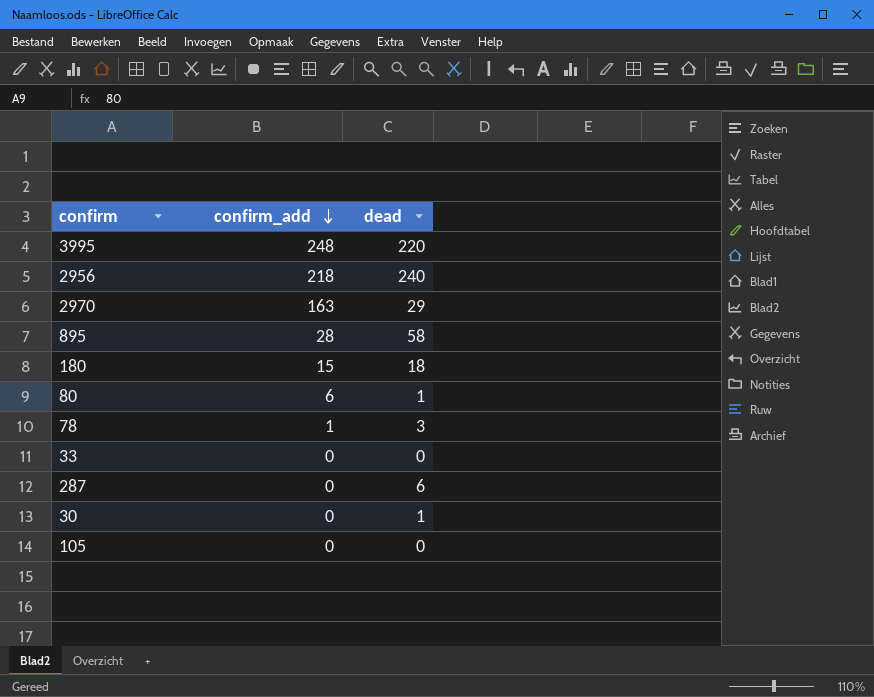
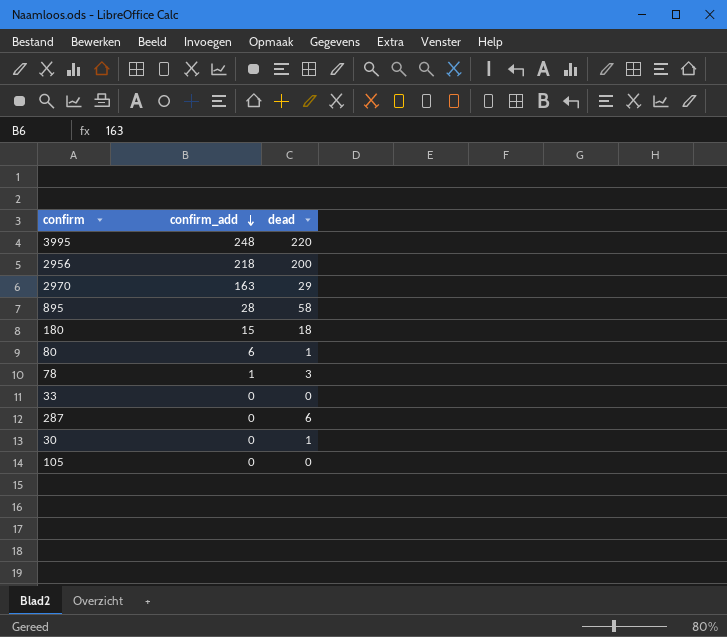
2956 | dead: 240 -> 200

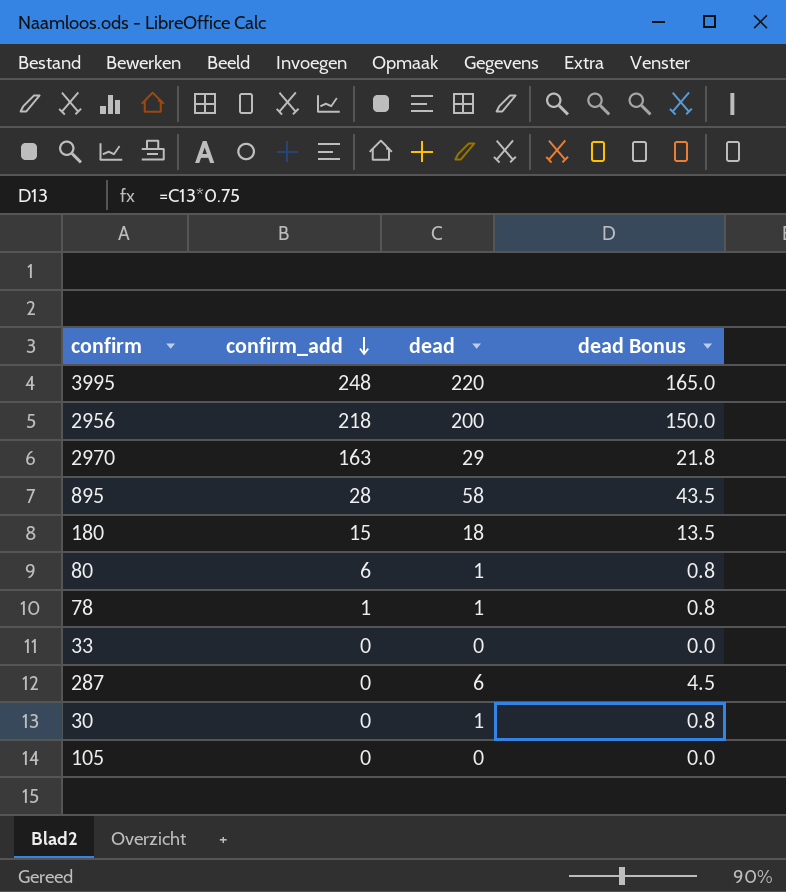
column dead Bonus | formula: none -> [dead] * 0.75
78 | dead: 3 -> 1

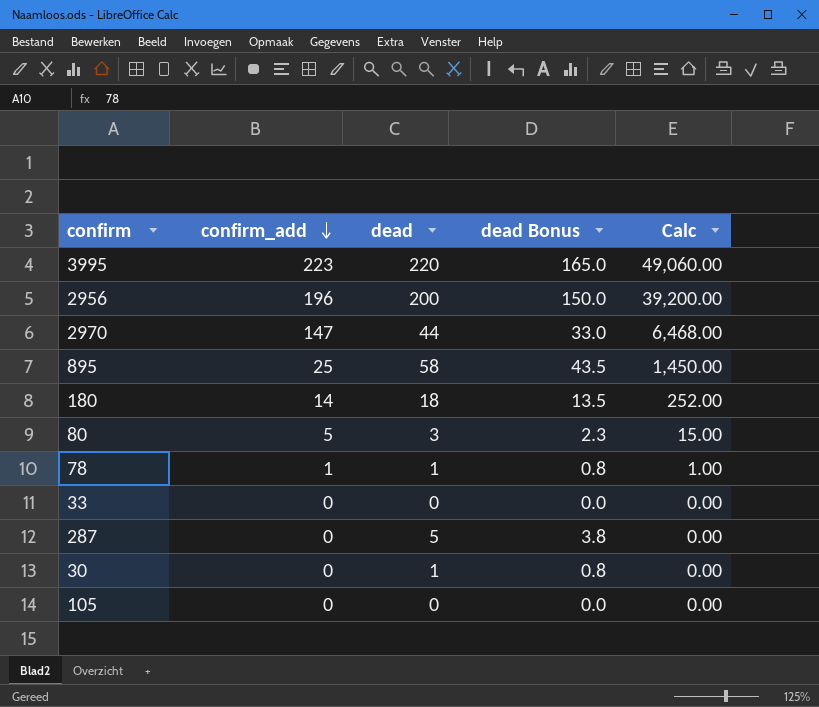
column Calc | formula: none -> [confirm_add] * [dead]
3995 | confirm_add: 248 -> 223
2956 | confirm_add: 218 -> 196
2970 | confirm_add: 163 -> 147
2970 | dead: 29 -> 44
2970 | dead Bonus: 21.8 -> 33.0
895 | confirm_add: 28 -> 25
180 | confirm_add: 15 -> 14
80 | confirm_add: 6 -> 5
80 | dead: 1 -> 3
80 | dead Bonus: 0.8 -> 2.3
287 | dead: 6 -> 5
287 | dead Bonus: 4.5 -> 3.8

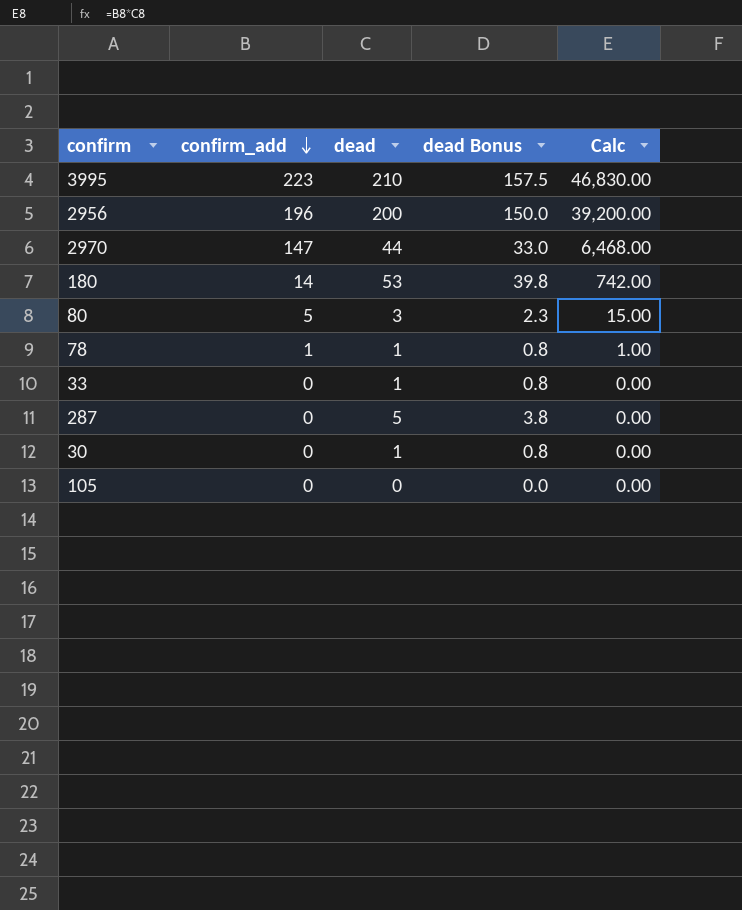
row 895: 25 | 58 | 43.5 | 1,450.00 -> none
3995 | dead: 220 -> 210
3995 | dead Bonus: 165.0 -> 157.5
3995 | Calc: 49,060.00 -> 46,830.00
180 | dead: 18 -> 53
180 | dead Bonus: 13.5 -> 39.8
180 | Calc: 252.00 -> 742.00
33 | dead: 0 -> 1
33 | dead Bonus: 0.0 -> 0.8

